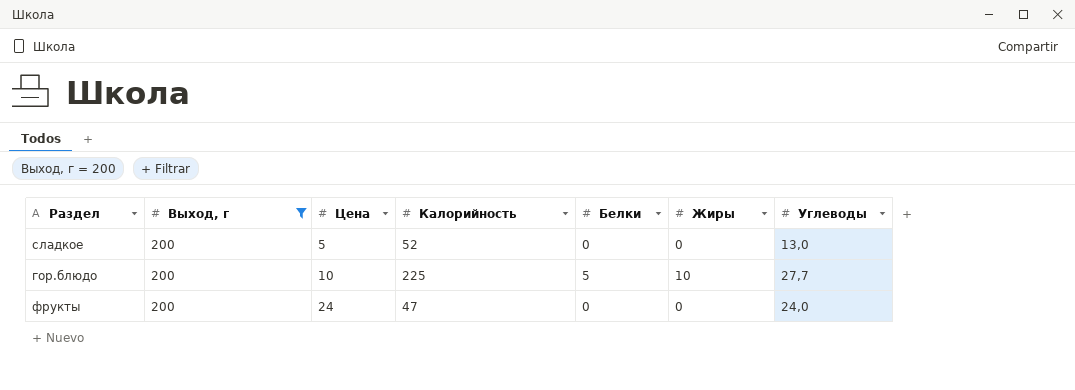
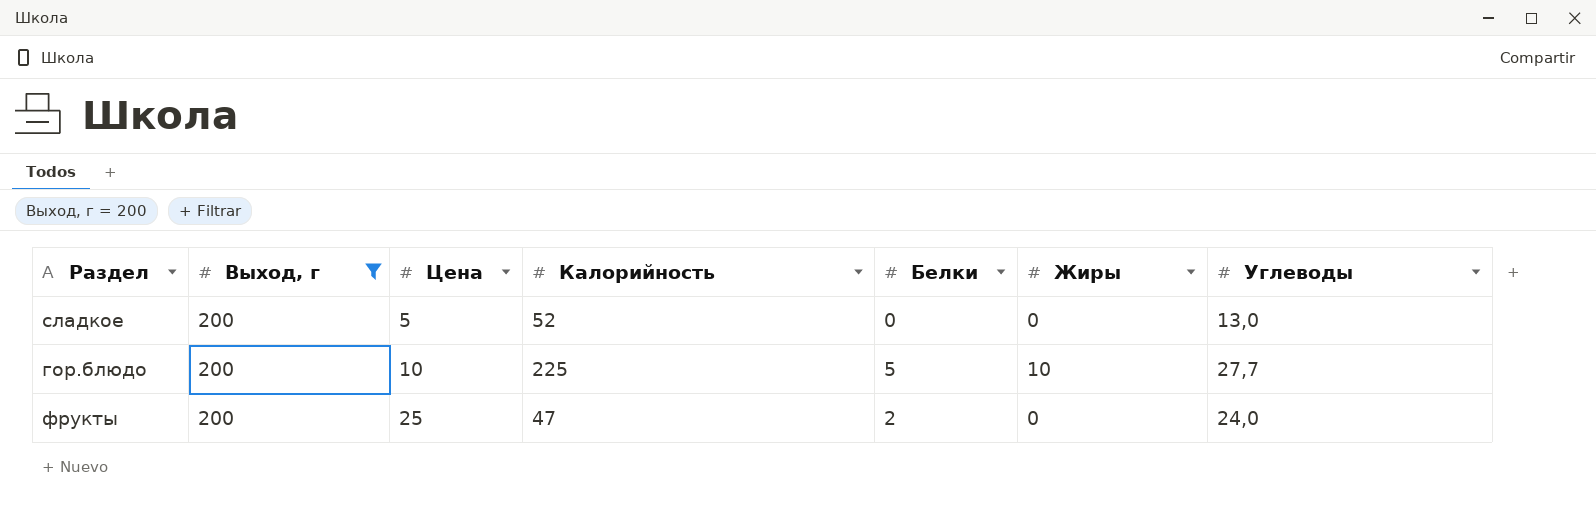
фрукты | Цена: 24 -> 25
фрукты | Белки: 0 -> 2

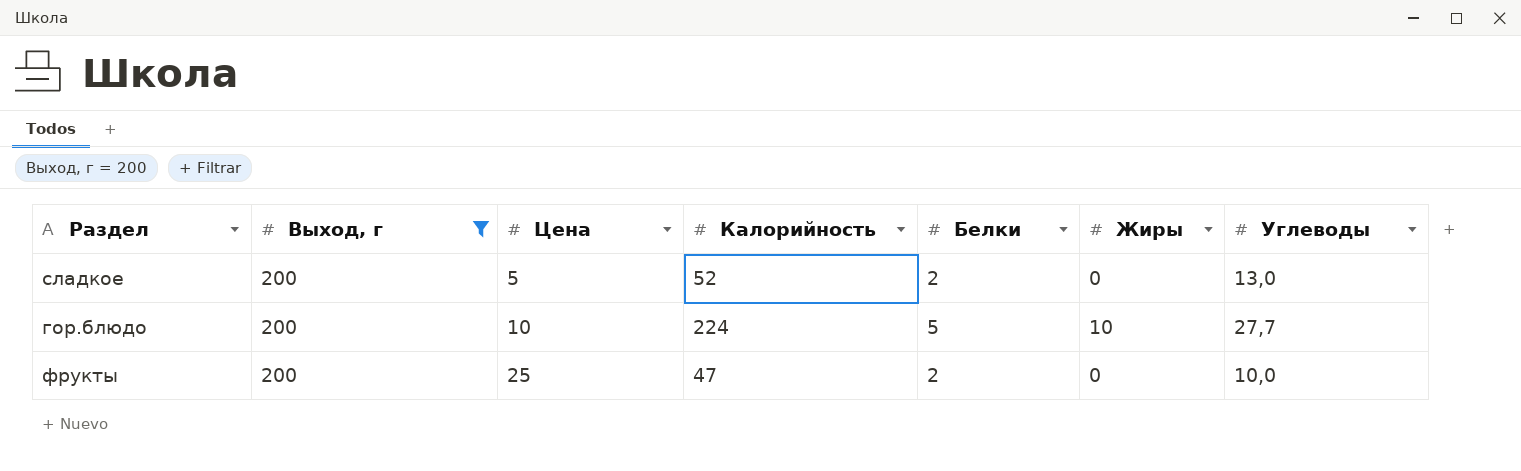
сладкое | Белки: 0 -> 2
гор.блюдо | Калорийность: 225 -> 224
фрукты | Углеводы: 24,0 -> 10,0

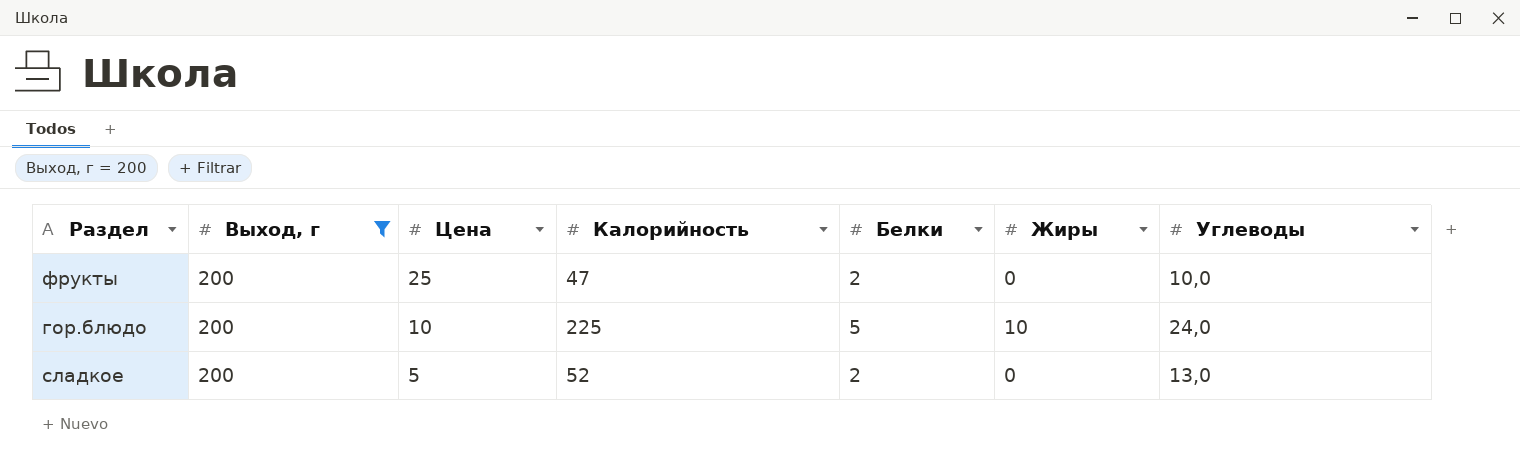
row order: Цена ascending -> Цена descending
гор.блюдо | Калорийность: 224 -> 225
гор.блюдо | Углеводы: 27,7 -> 24,0

